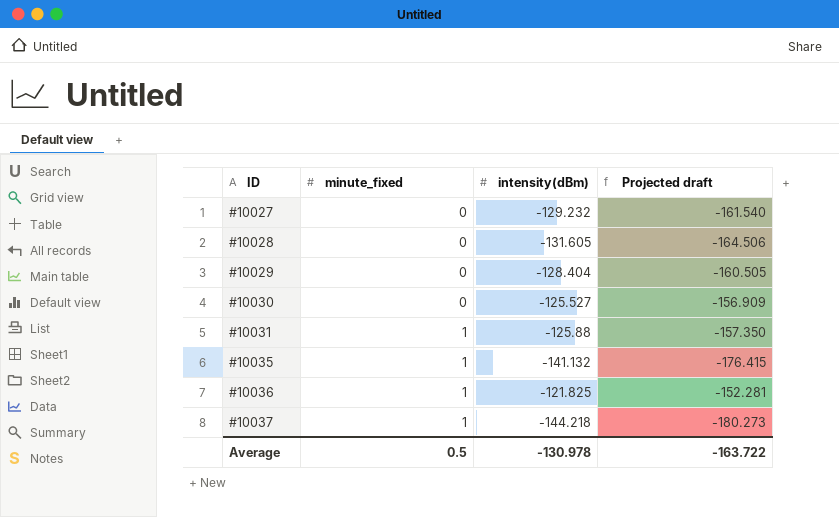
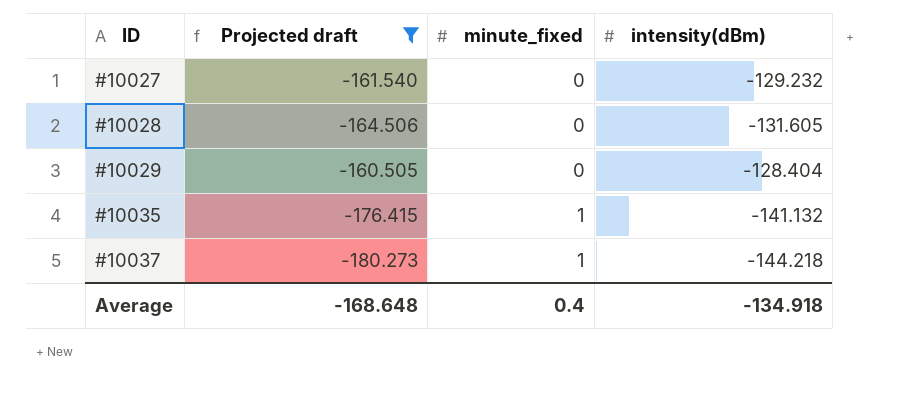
filter: none -> Projected draft <= -160.505
column Projected draft | position: 4 -> 2
Average | Projected draft: -163.722 -> -168.648
Average | minute_fixed: 0.5 -> 0.4
Average | intensity(dBm): -130.978 -> -134.918

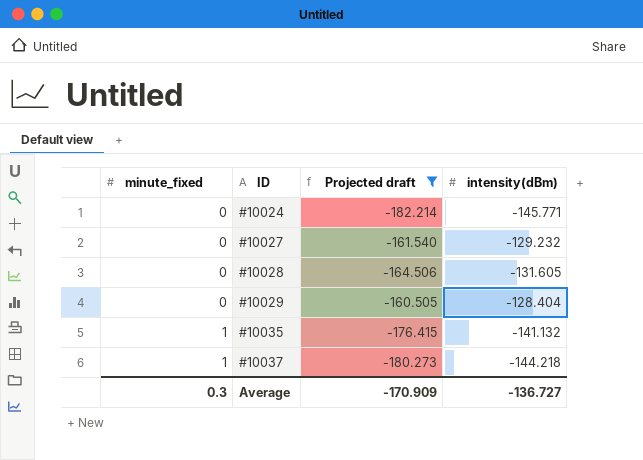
column minute_fixed | position: 3 -> 1
row #10024: none -> 0 | -182.214 | -145.771
Average | minute_fixed: 0.4 -> 0.3
Average | Projected draft: -168.648 -> -170.909
Average | intensity(dBm): -134.918 -> -136.727

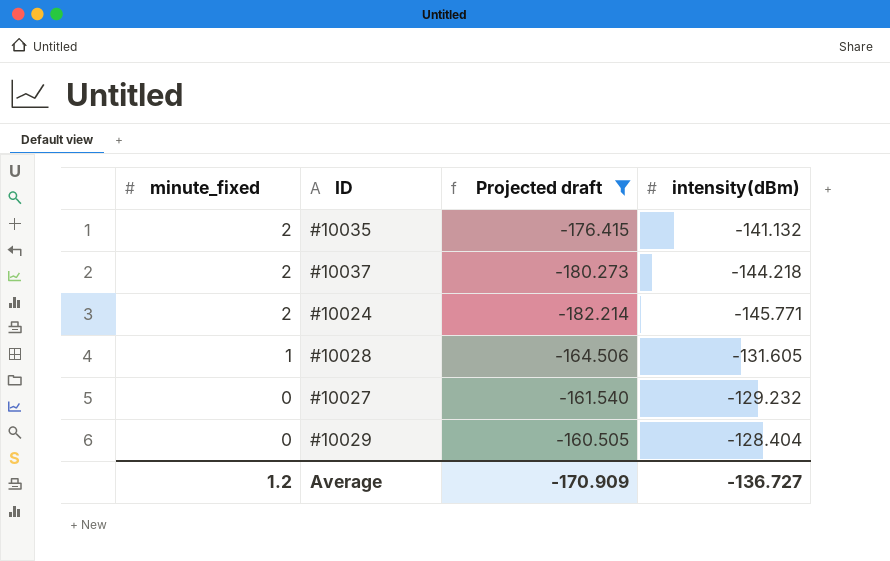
row order: minute_fixed ascending -> minute_fixed descending
#10035 | minute_fixed: 1 -> 2
#10037 | minute_fixed: 1 -> 2
#10024 | minute_fixed: 0 -> 2
#10028 | minute_fixed: 0 -> 1
Average | minute_fixed: 0.3 -> 1.2

